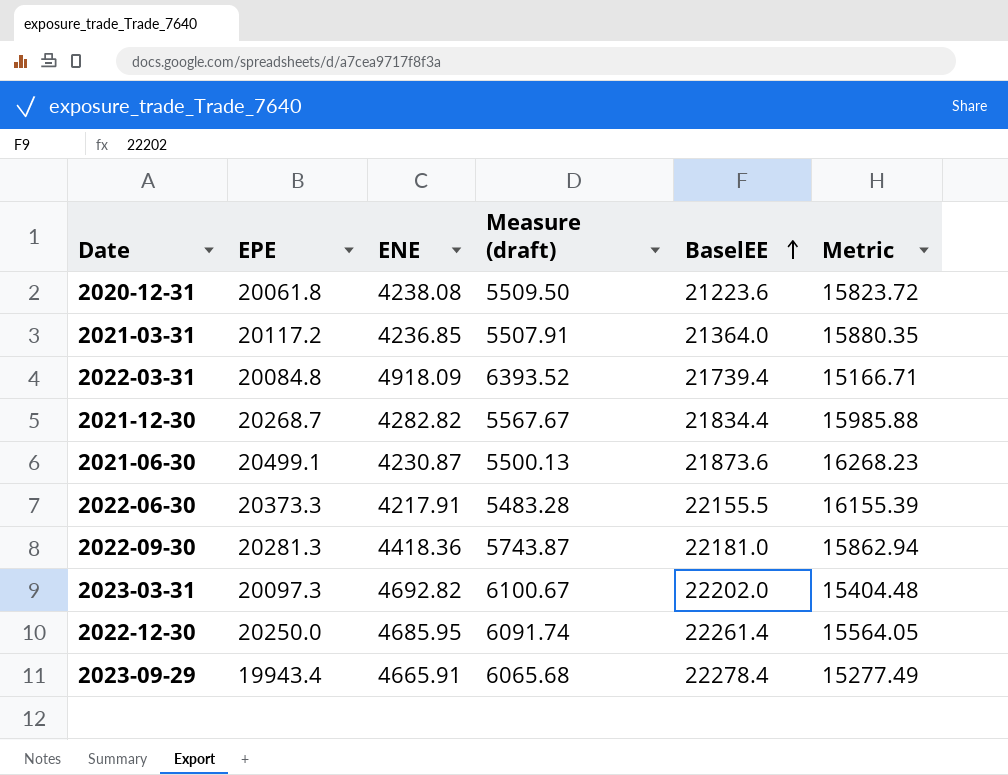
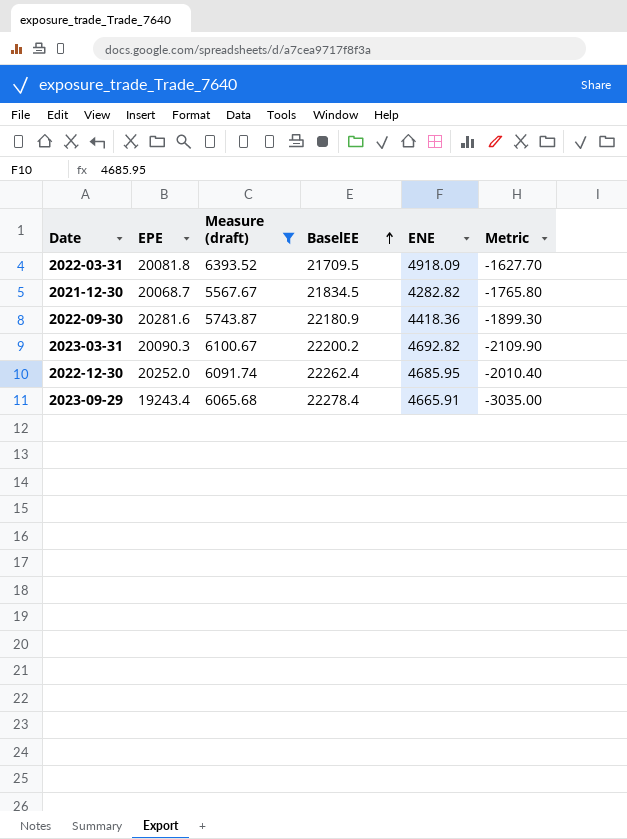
filter: none -> Measure (draft) >= 5567.67
column ENE | position: 3 -> 5
column Metric | formula: [EPE] - [ENE] -> [EPE] - [BaselEE]
2022-03-31 | EPE: 20084.8 -> 20081.8
2022-03-31 | BaselEE: 21739.4 -> 21709.5
2021-12-30 | EPE: 20268.7 -> 20068.7
2021-12-30 | BaselEE: 21834.4 -> 21834.5
2022-09-30 | EPE: 20281.3 -> 20281.6
2022-09-30 | BaselEE: 22181.0 -> 22180.9
2023-03-31 | EPE: 20097.3 -> 20090.3
2023-03-31 | BaselEE: 22202.0 -> 22200.2
2022-12-30 | EPE: 20250.0 -> 20252.0
2022-12-30 | BaselEE: 22261.4 -> 22262.4
2023-09-29 | EPE: 19943.4 -> 19243.4

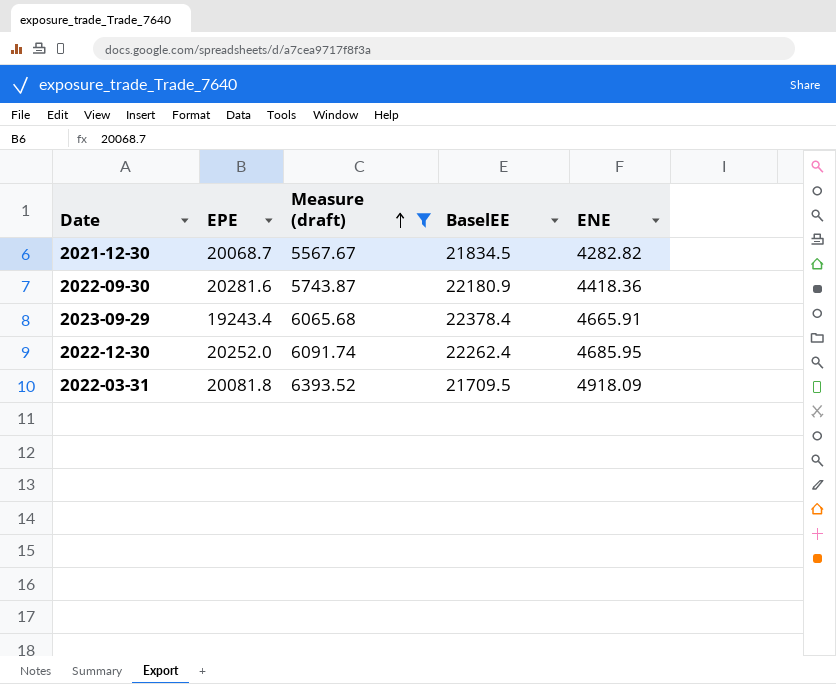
row order: BaselEE ascending -> Measure (draft) ascending
column Metric | formula: [EPE] - [BaselEE] -> none
row 2023-03-31: 20090.3 | 6100.67 | 22200.2 | 4692.82 | -2109.90 -> none
2023-09-29 | BaselEE: 22278.4 -> 22378.4

